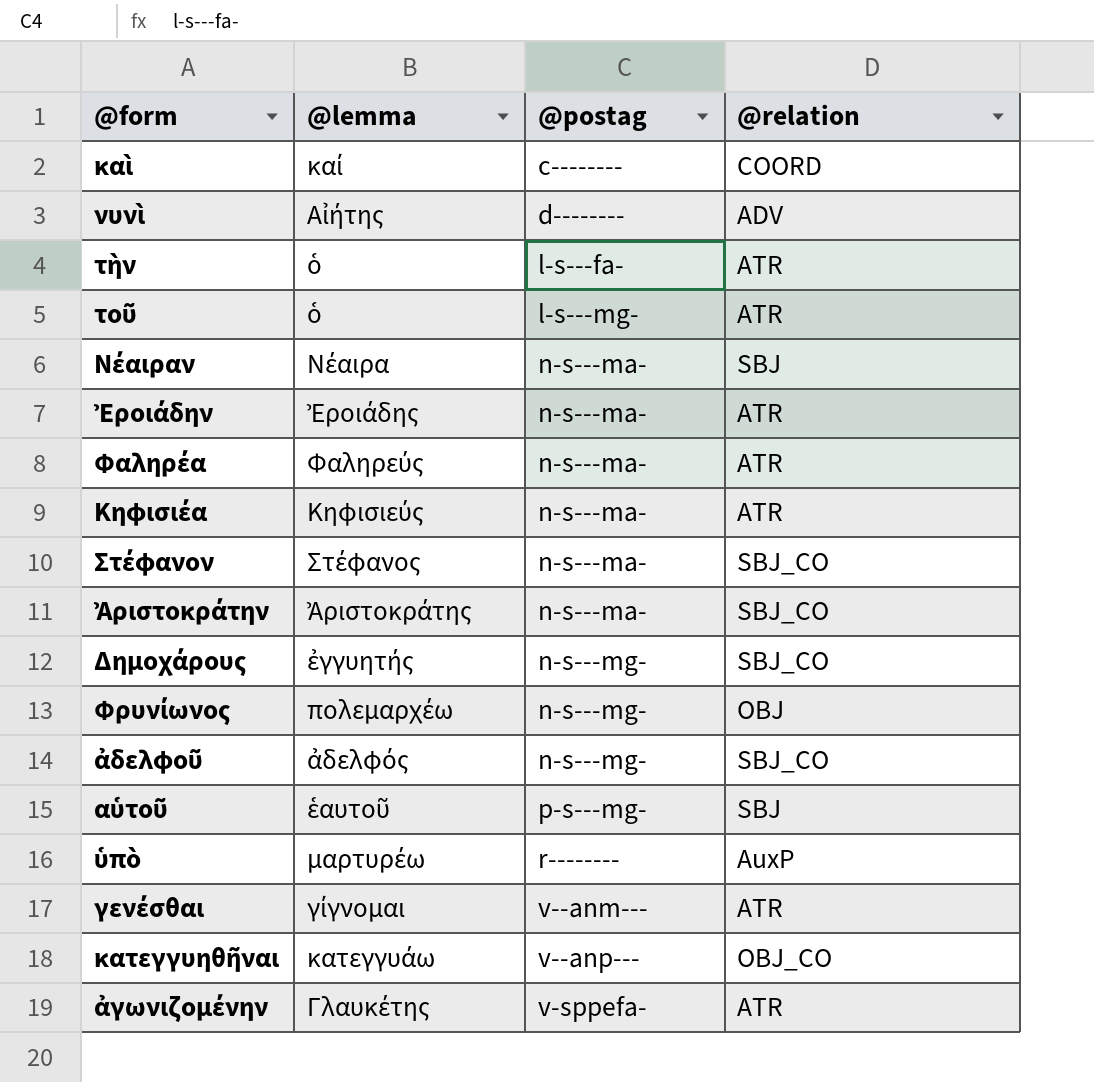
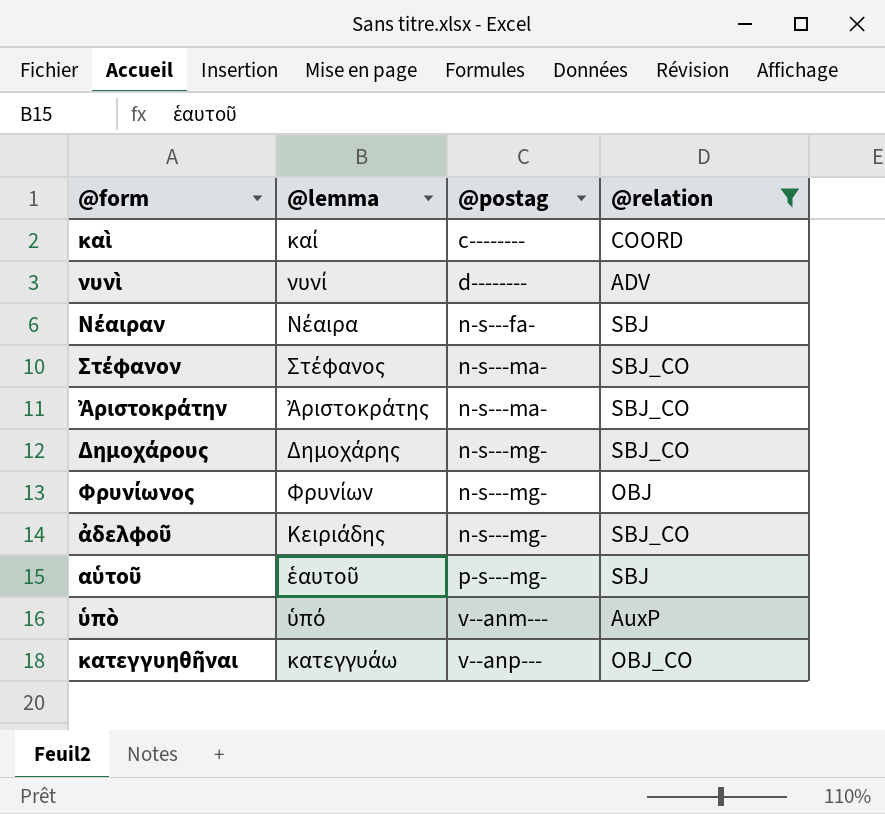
filter: none -> @relation != ATR
νυνὶ | @lemma: Αἰήτης -> νυνί
Νέαιραν | @postag: n-s---ma- -> n-s---fa-
Δημοχάρους | @lemma: ἐγγυητής -> Δημοχάρης
Φρυνίωνος | @lemma: πολεμαρχέω -> Φρυνίων
ἀδελφοῦ | @lemma: ἀδελφός -> Κειριάδης
ὑπὸ | @lemma: μαρτυρέω -> ὑπό
ὑπὸ | @postag: r-------- -> v--anm---

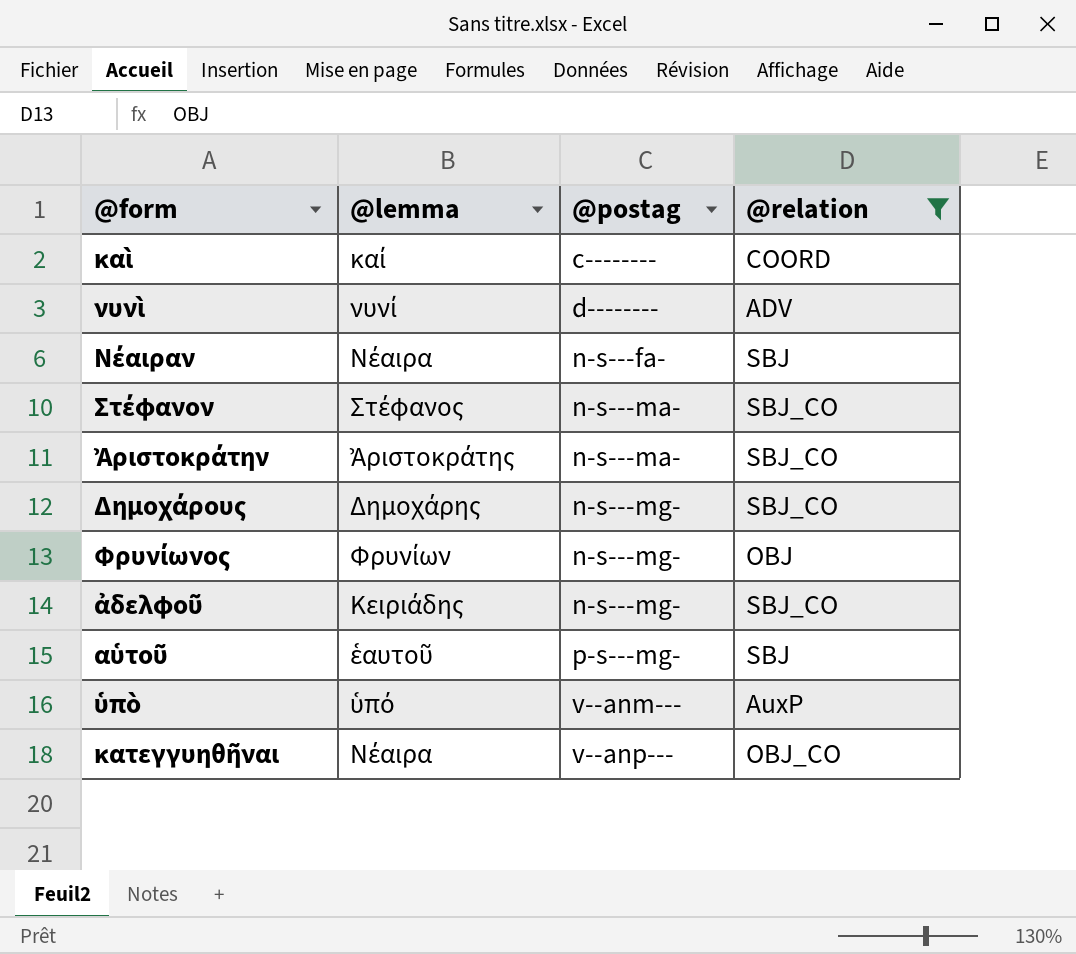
κατεγγυηθῆναι | @lemma: κατεγγυάω -> Νέαιρα

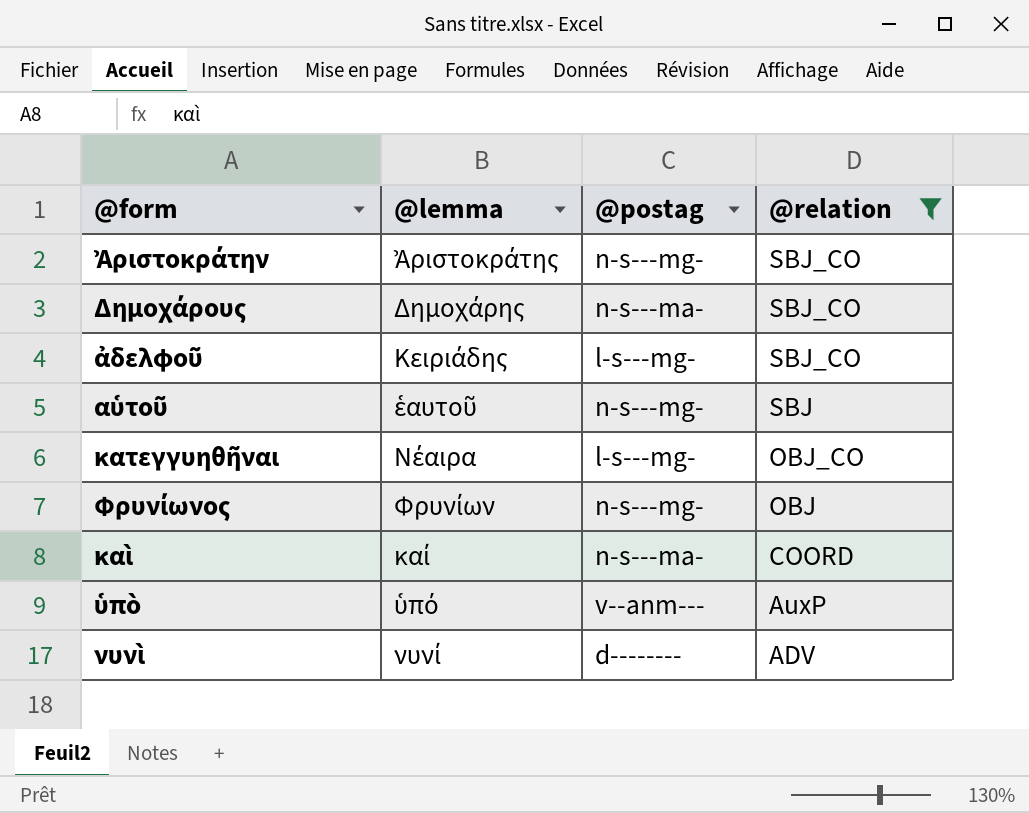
row order: @postag ascending -> @relation descending
row Νέαιραν: Νέαιρα | n-s---fa- | SBJ -> none
row Στέφανον: Στέφανος | n-s---ma- | SBJ_CO -> none
Ἀριστοκράτην | @postag: n-s---ma- -> n-s---mg-
Δημοχάρους | @postag: n-s---mg- -> n-s---ma-
ἀδελφοῦ | @postag: n-s---mg- -> l-s---mg-
αὑτοῦ | @postag: p-s---mg- -> n-s---mg-
κατεγγυηθῆναι | @postag: v--anp--- -> l-s---mg-
καὶ | @postag: c-------- -> n-s---ma-

